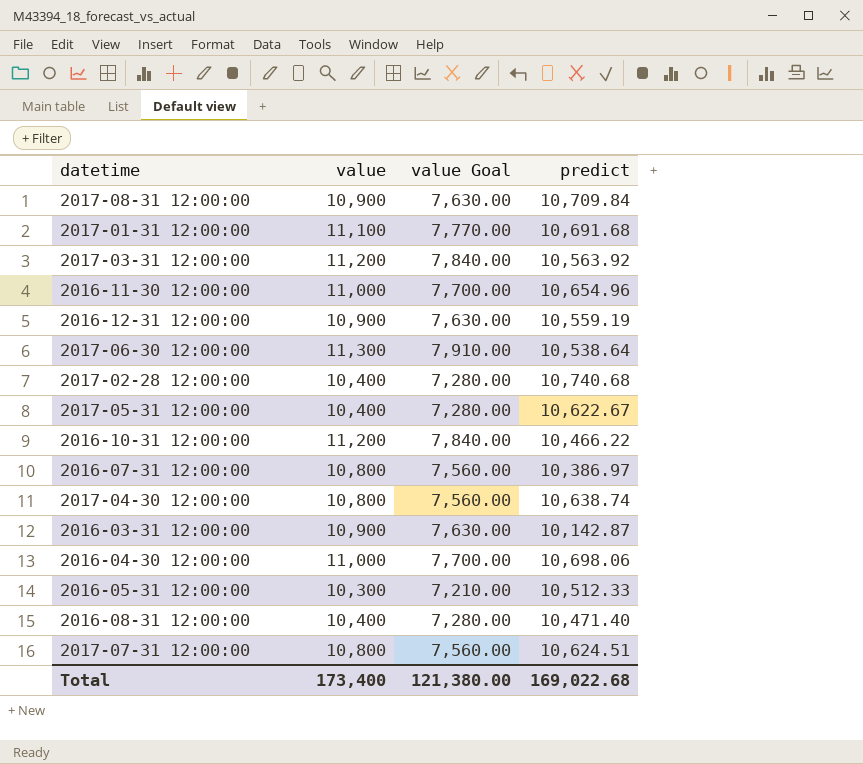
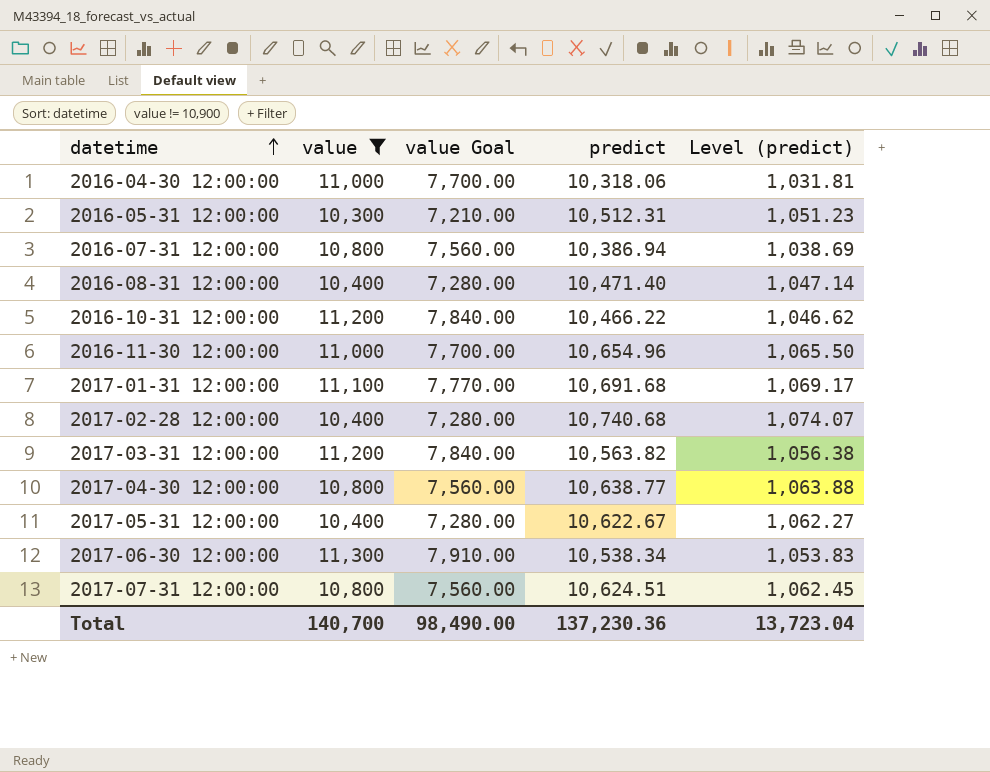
filter: none -> value != 10,900
row order: none -> datetime ascending
column Level (predict) | formula: none -> [predict] * 0.1
2016-04-30 12:00:00 | predict: 10,698.06 -> 10,318.06
2016-05-31 12:00:00 | predict: 10,512.33 -> 10,512.31
2016-07-31 12:00:00 | predict: 10,386.97 -> 10,386.94
2017-03-31 12:00:00 | predict: 10,563.92 -> 10,563.82
2017-04-30 12:00:00 | predict: 10,638.74 -> 10,638.77
2017-06-30 12:00:00 | predict: 10,538.64 -> 10,538.34
Total | value: 173,400 -> 140,700
Total | value Goal: 121,380.00 -> 98,490.00
Total | predict: 169,022.68 -> 137,230.36

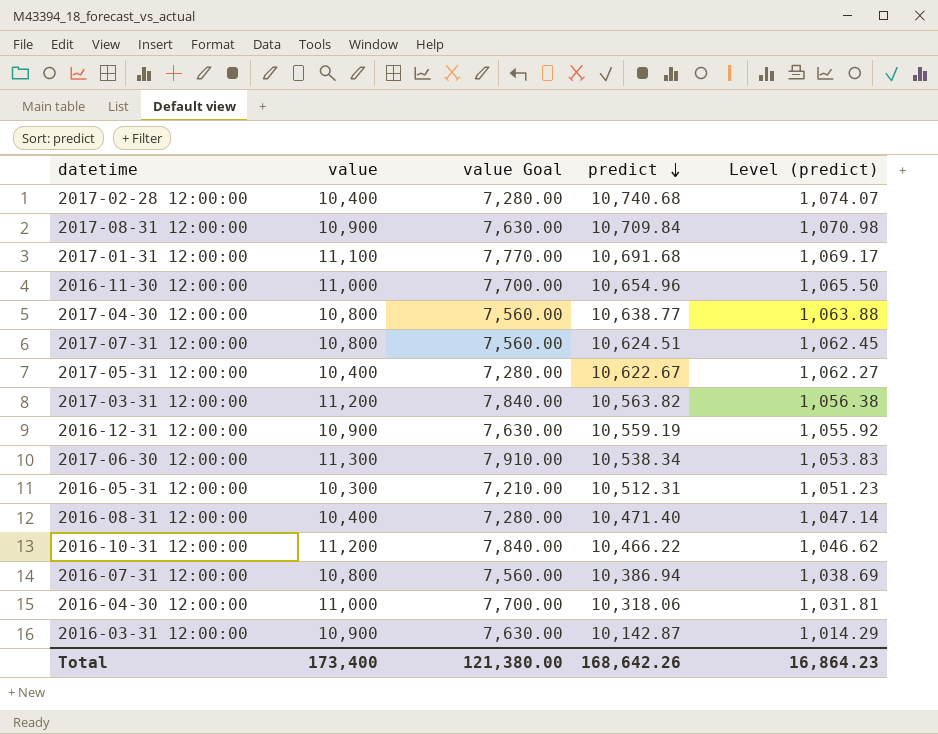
filter: value != 10,900 -> none
row order: datetime ascending -> predict descending
Total | value: 140,700 -> 173,400
Total | value Goal: 98,490.00 -> 121,380.00
Total | predict: 137,230.36 -> 168,642.26
Total | Level (predict): 13,723.04 -> 16,864.23

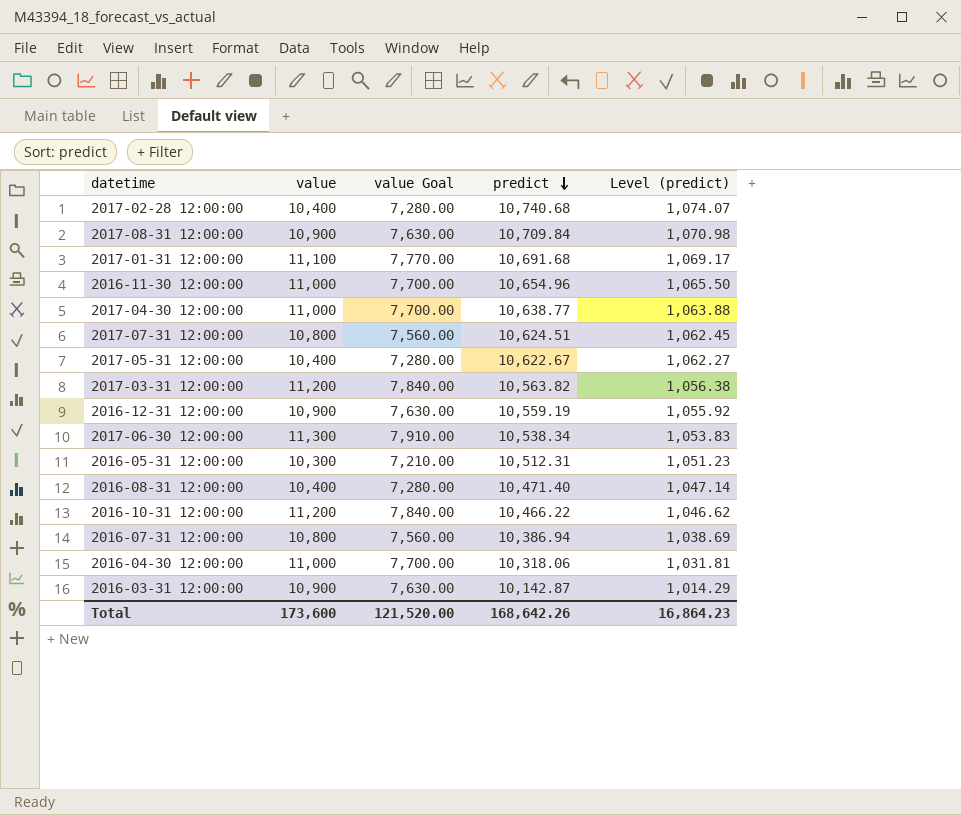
2017-04-30 12:00:00 | value: 10,800 -> 11,000
2017-04-30 12:00:00 | value Goal: 7,560.00 -> 7,700.00
Total | value: 173,400 -> 173,600
Total | value Goal: 121,380.00 -> 121,520.00

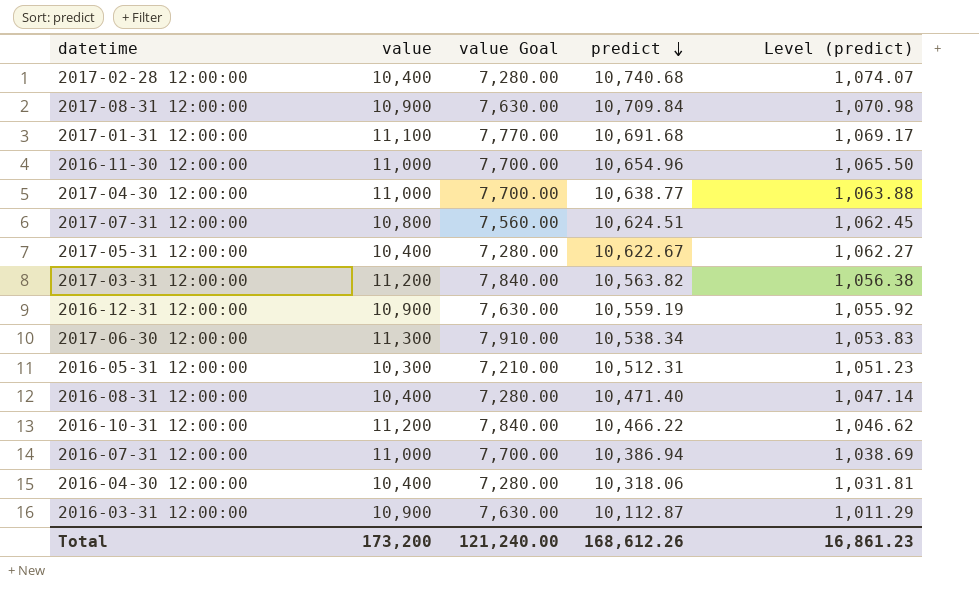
2016-07-31 12:00:00 | value: 10,800 -> 11,000
2016-07-31 12:00:00 | value Goal: 7,560.00 -> 7,700.00
2016-04-30 12:00:00 | value: 11,000 -> 10,400
2016-04-30 12:00:00 | value Goal: 7,700.00 -> 7,280.00
2016-03-31 12:00:00 | predict: 10,142.87 -> 10,112.87
2016-03-31 12:00:00 | Level (predict): 1,014.29 -> 1,011.29
Total | value: 173,600 -> 173,200
Total | value Goal: 121,520.00 -> 121,240.00
Total | predict: 168,642.26 -> 168,612.26
Total | Level (predict): 16,864.23 -> 16,861.23

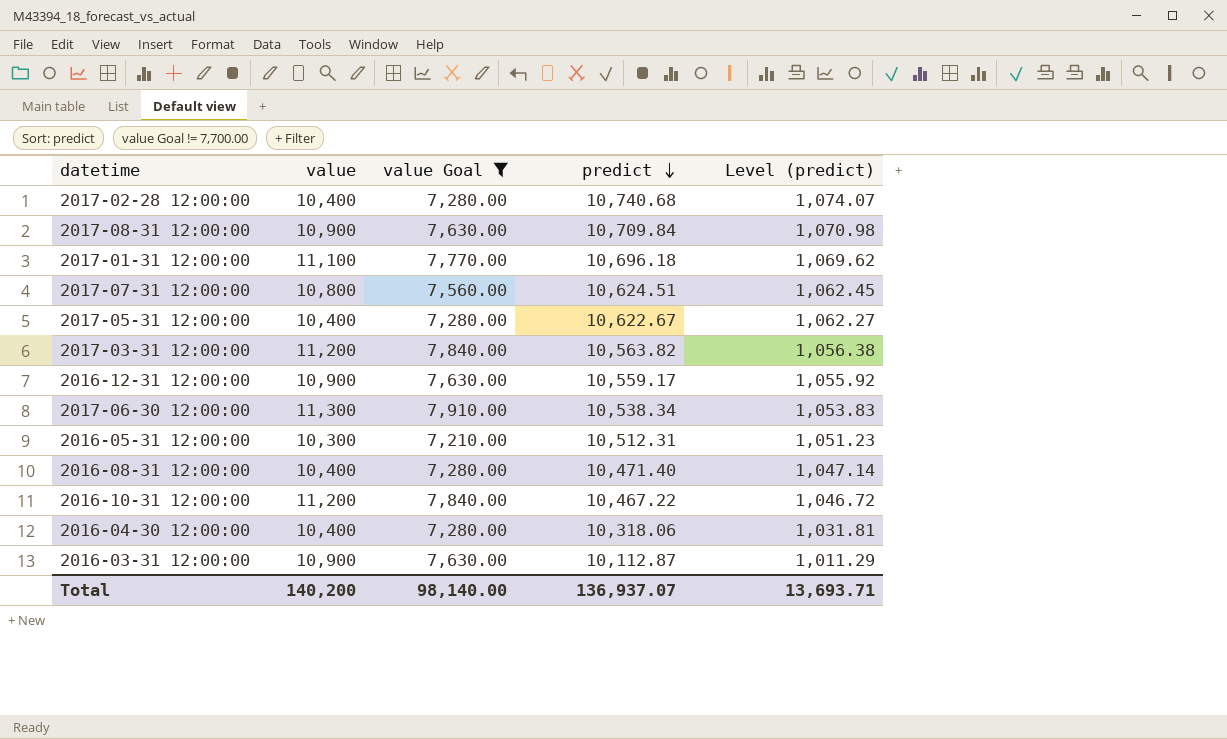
filter: none -> value Goal != 7,700.00
2017-01-31 12:00:00 | predict: 10,691.68 -> 10,696.18
2017-01-31 12:00:00 | Level (predict): 1,069.17 -> 1,069.62
2016-12-31 12:00:00 | predict: 10,559.19 -> 10,559.17
2016-10-31 12:00:00 | predict: 10,466.22 -> 10,467.22
2016-10-31 12:00:00 | Level (predict): 1,046.62 -> 1,046.72
Total | value: 173,200 -> 140,200
Total | value Goal: 121,240.00 -> 98,140.00
Total | predict: 168,612.26 -> 136,937.07
Total | Level (predict): 16,861.23 -> 13,693.71

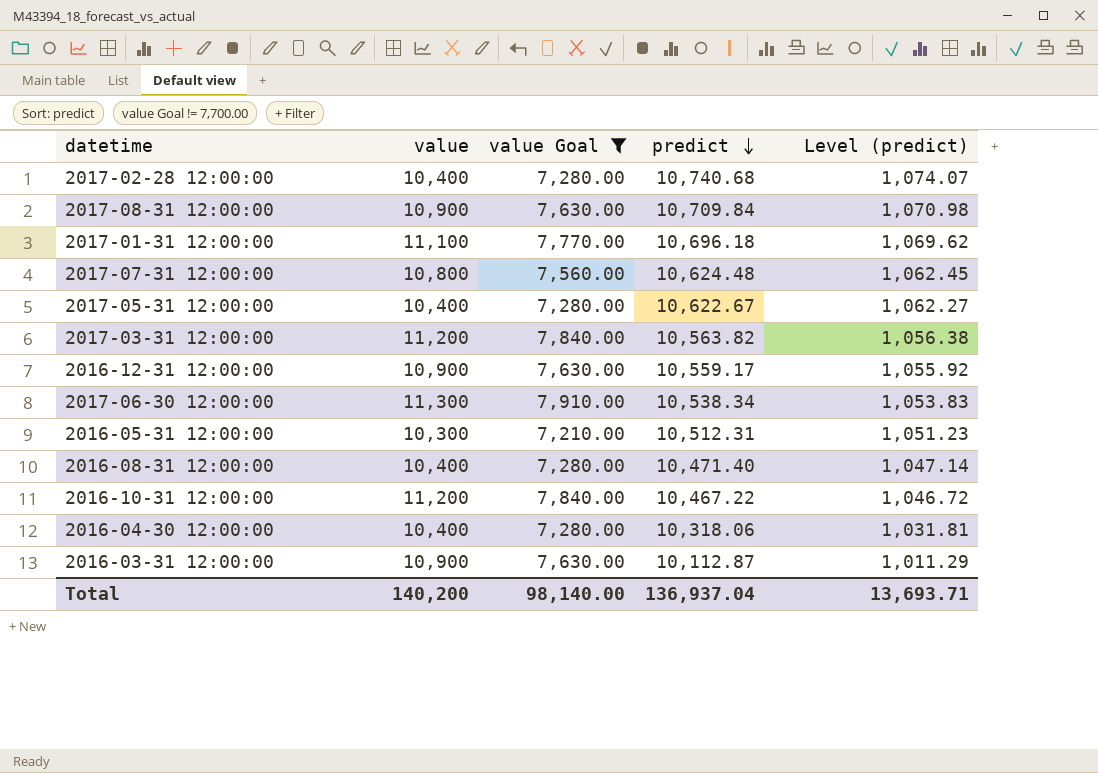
2017-07-31 12:00:00 | predict: 10,624.51 -> 10,624.48
Total | predict: 136,937.07 -> 136,937.04

